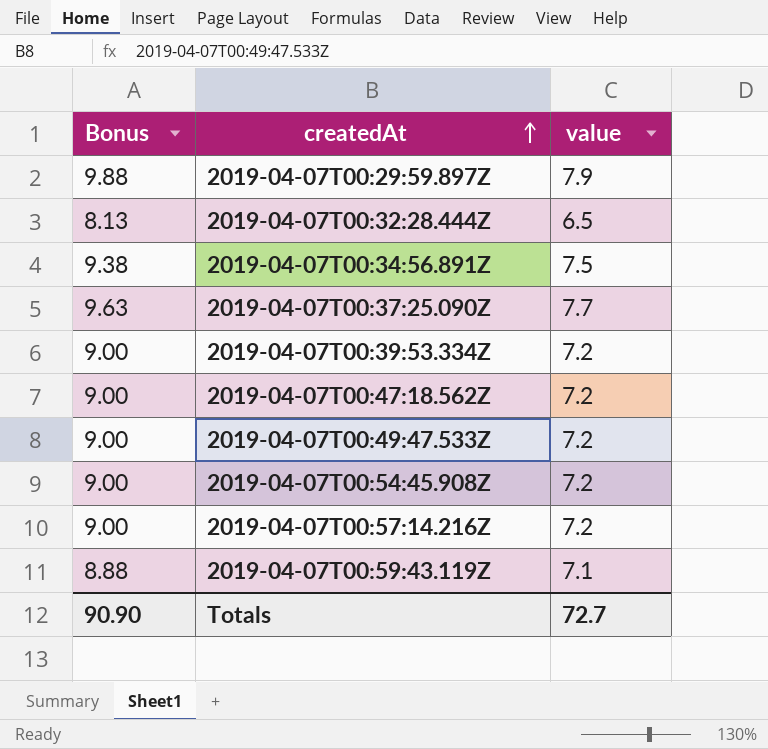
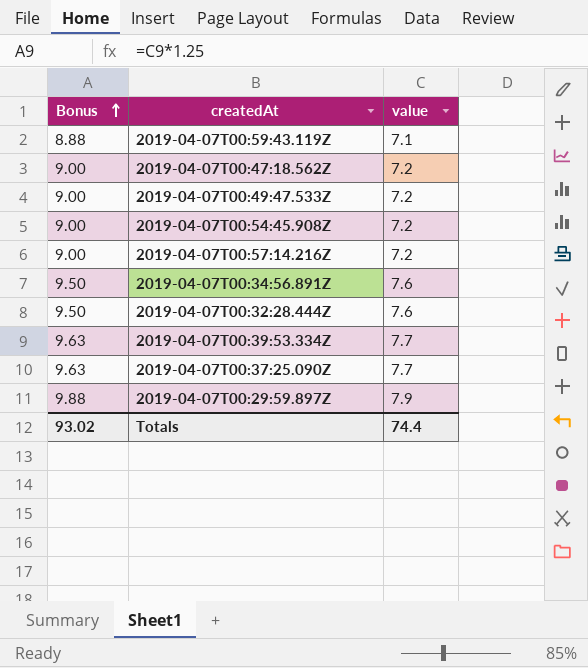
row order: createdAt ascending -> Bonus ascending
2019-04-07T00:34:56.891Z | Bonus: 9.38 -> 9.50
2019-04-07T00:34:56.891Z | value: 7.5 -> 7.6
2019-04-07T00:32:28.444Z | Bonus: 8.13 -> 9.50
2019-04-07T00:32:28.444Z | value: 6.5 -> 7.6
2019-04-07T00:39:53.334Z | Bonus: 9.00 -> 9.63
2019-04-07T00:39:53.334Z | value: 7.2 -> 7.7
Totals | Bonus: 90.90 -> 93.02
Totals | value: 72.7 -> 74.4

